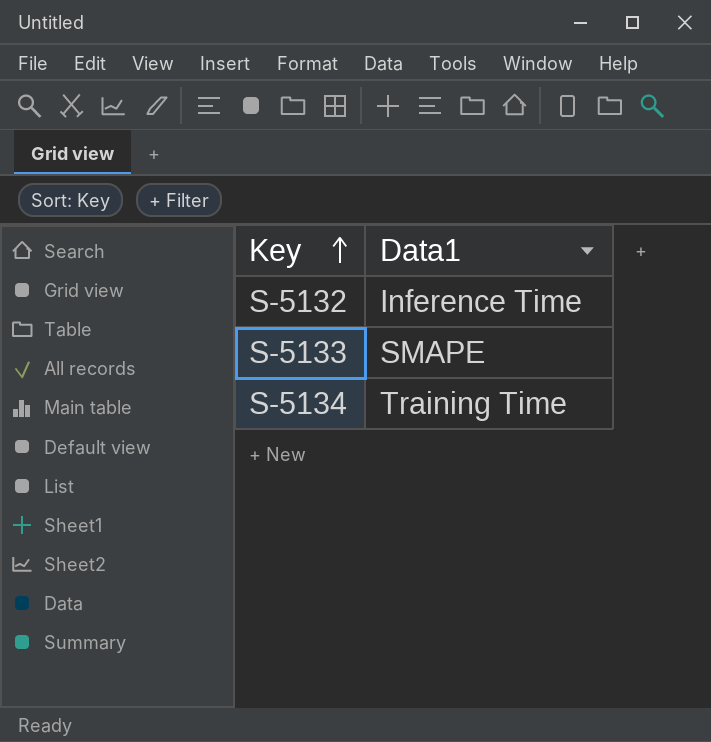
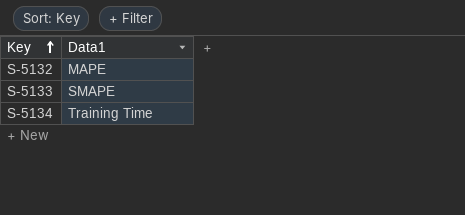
S-5132 | Data1: Inference Time -> MAPE

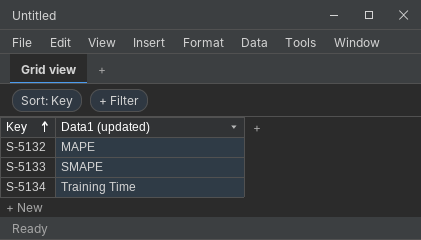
column name: Data1 -> Data1 (updated)

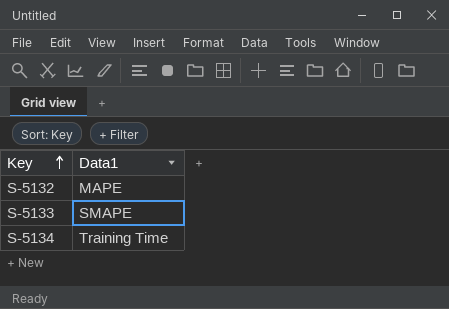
column name: Data1 (updated) -> Data1

